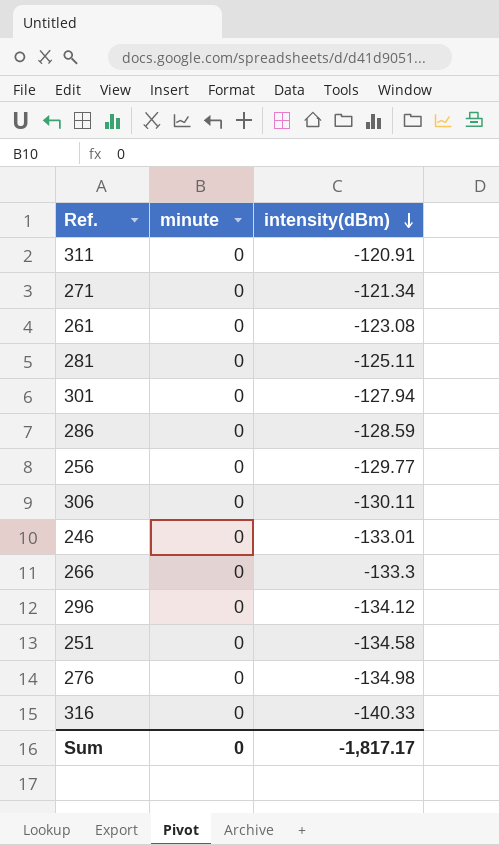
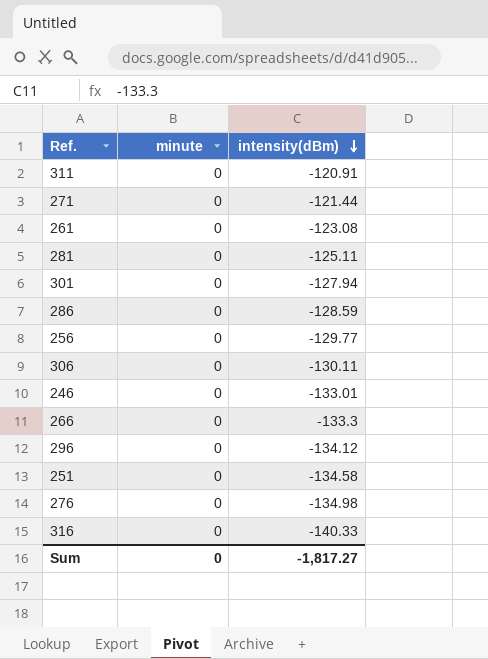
271 | intensity(dBm): -121.34 -> -121.44
Sum | intensity(dBm): -1,817.17 -> -1,817.27

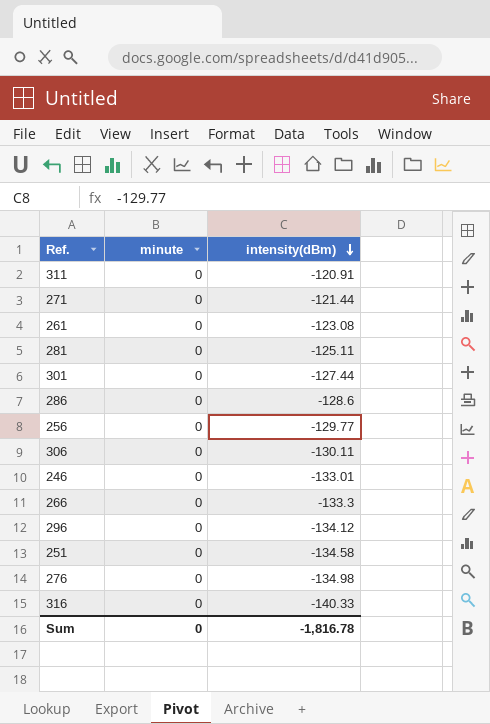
301 | intensity(dBm): -127.94 -> -127.44
286 | intensity(dBm): -128.59 -> -128.6
Sum | intensity(dBm): -1,817.27 -> -1,816.78

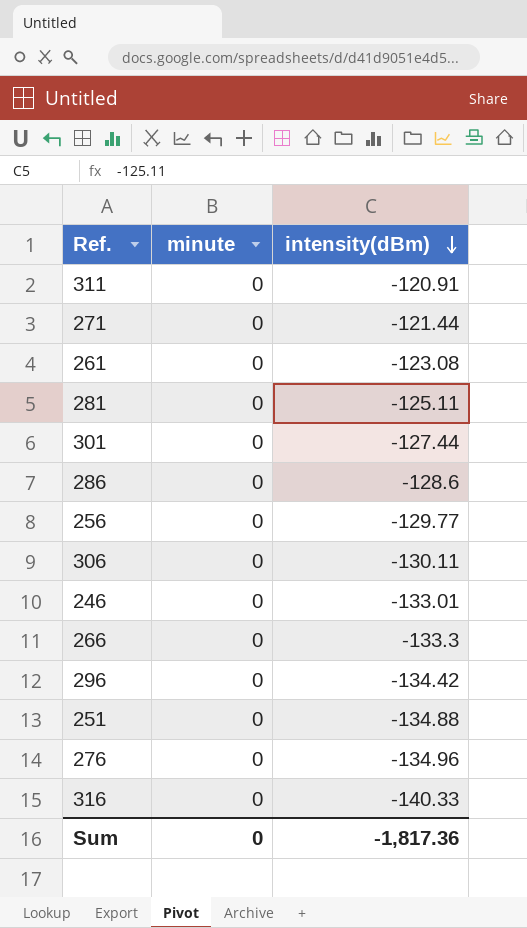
296 | intensity(dBm): -134.12 -> -134.42
251 | intensity(dBm): -134.58 -> -134.88
276 | intensity(dBm): -134.98 -> -134.96
Sum | intensity(dBm): -1,816.78 -> -1,817.36

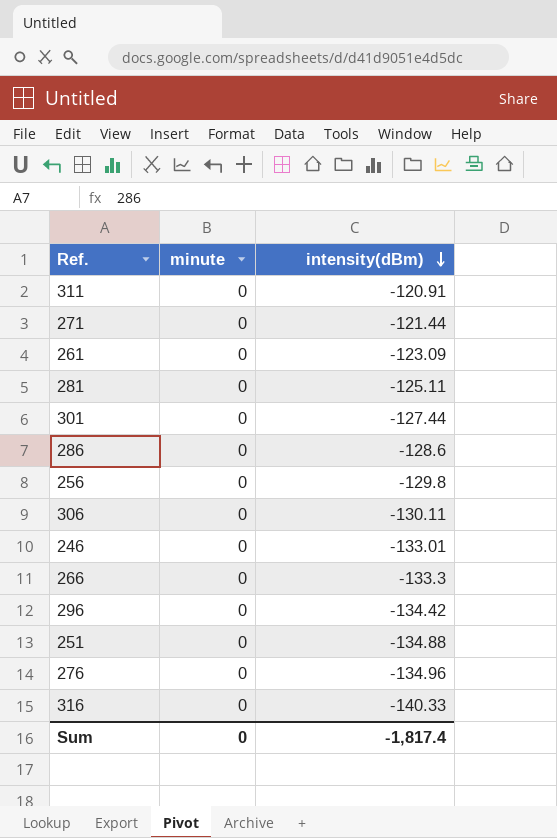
261 | intensity(dBm): -123.08 -> -123.09
256 | intensity(dBm): -129.77 -> -129.8
Sum | intensity(dBm): -1,817.36 -> -1,817.4

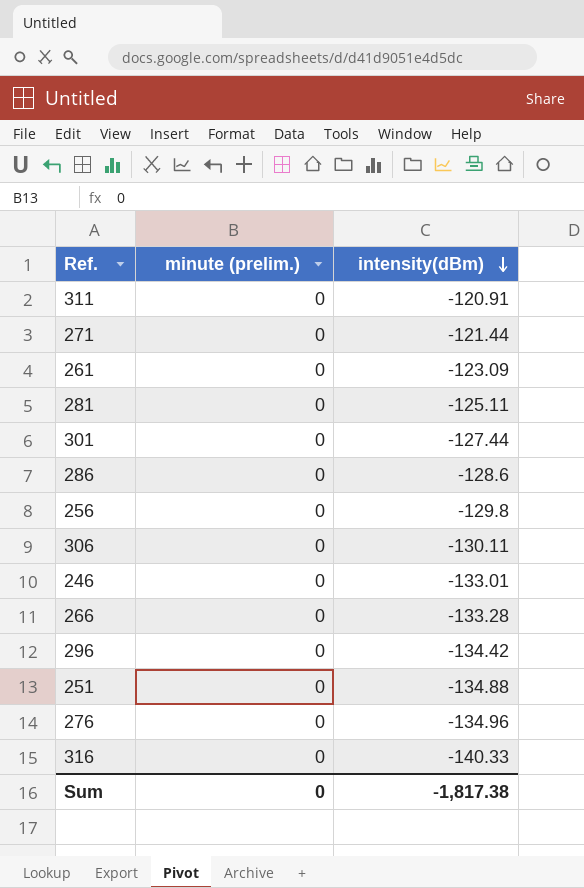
column name: minute -> minute (prelim.)
266 | intensity(dBm): -133.3 -> -133.28
Sum | intensity(dBm): -1,817.4 -> -1,817.38

